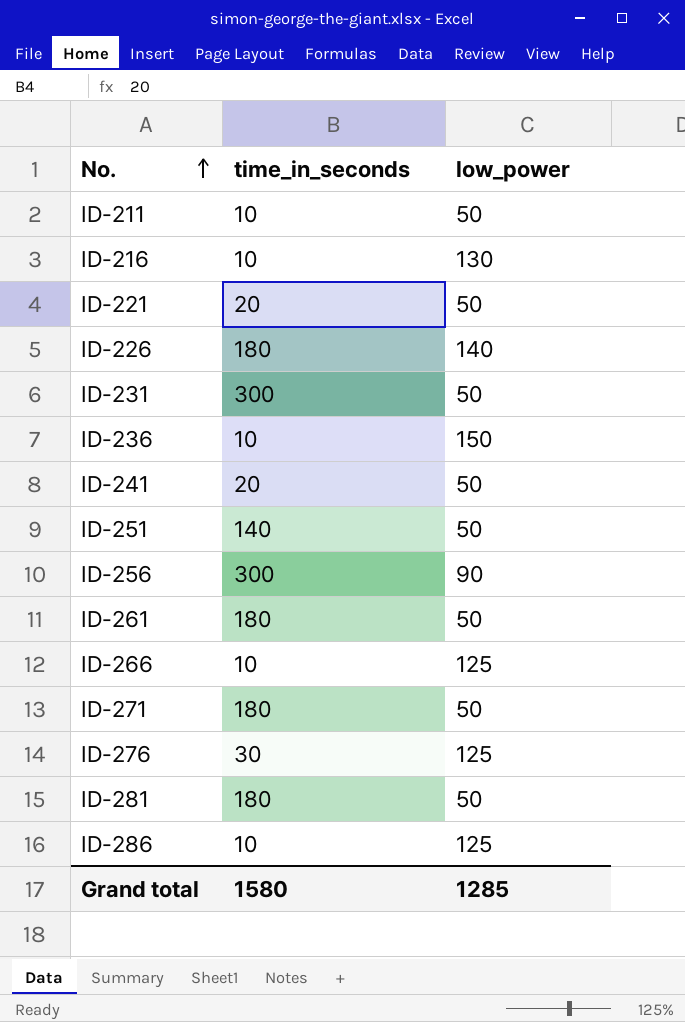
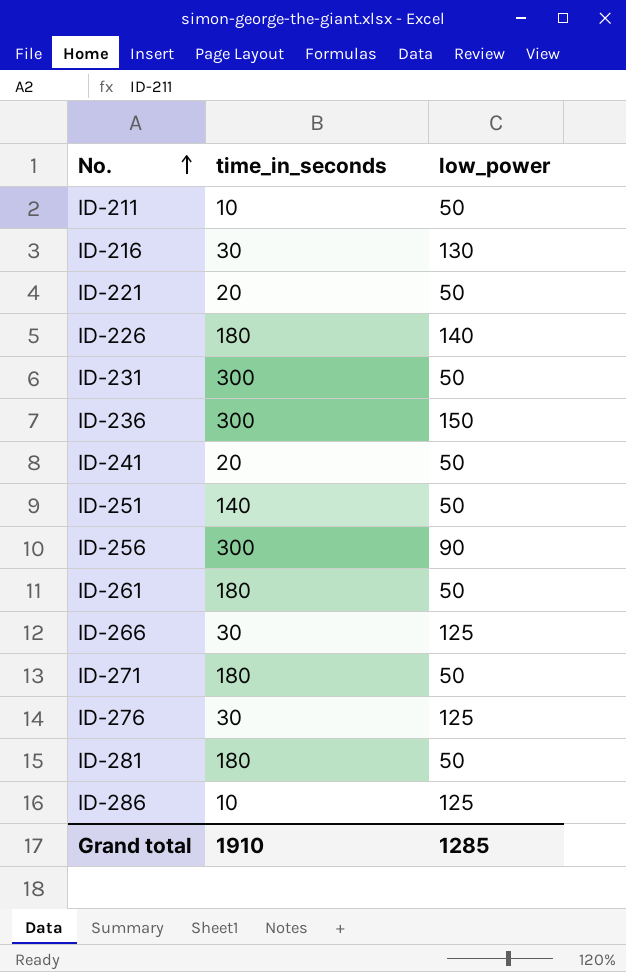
ID-216 | time_in_seconds: 10 -> 30
ID-236 | time_in_seconds: 10 -> 300
ID-266 | time_in_seconds: 10 -> 30
Grand total | time_in_seconds: 1580 -> 1910

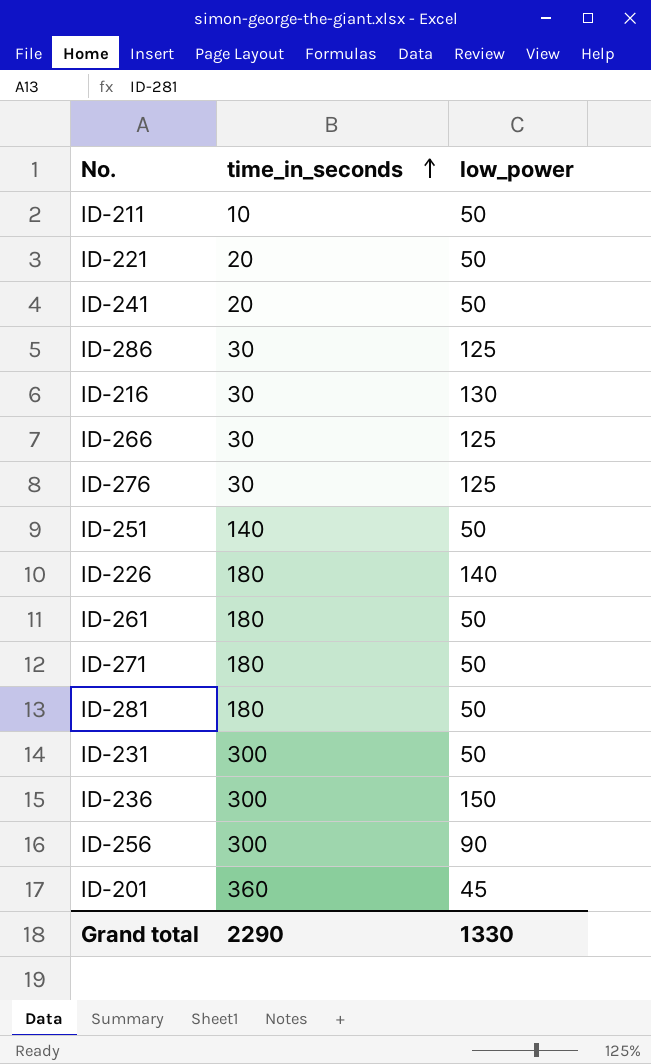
row order: No. ascending -> time_in_seconds ascending
ID-286 | time_in_seconds: 10 -> 30
row ID-201: none -> 360 | 45
Grand total | time_in_seconds: 1910 -> 2290
Grand total | low_power: 1285 -> 1330

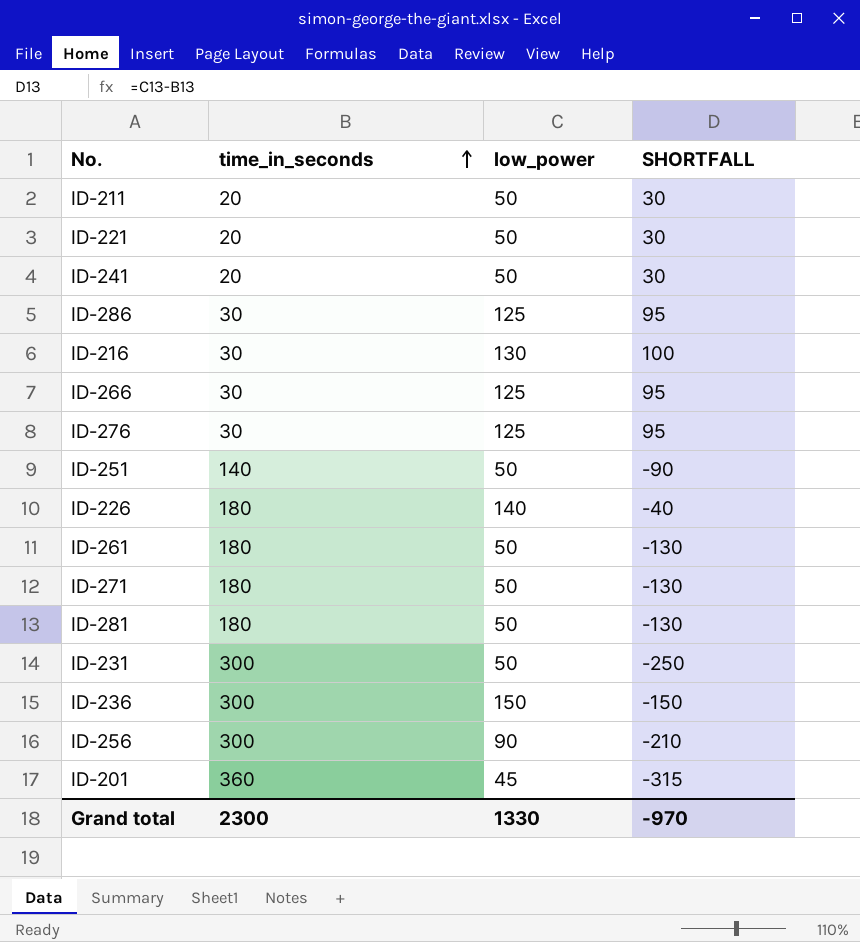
column SHORTFALL | formula: none -> [low_power] - [time_in_seconds]
ID-211 | time_in_seconds: 10 -> 20
Grand total | time_in_seconds: 2290 -> 2300

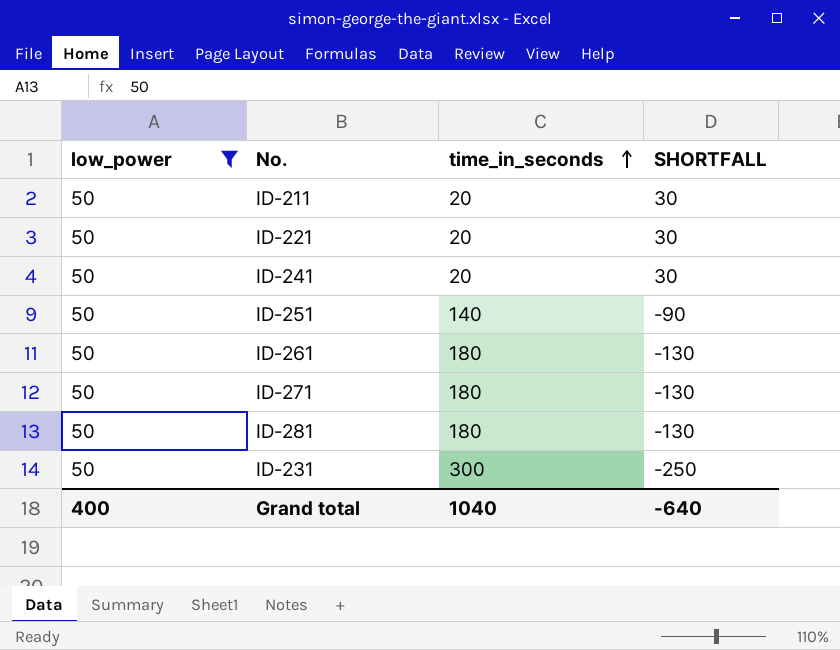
filter: none -> low_power = 50
column low_power | position: 3 -> 1
Grand total | low_power: 1330 -> 400
Grand total | time_in_seconds: 2300 -> 1040
Grand total | SHORTFALL: -970 -> -640

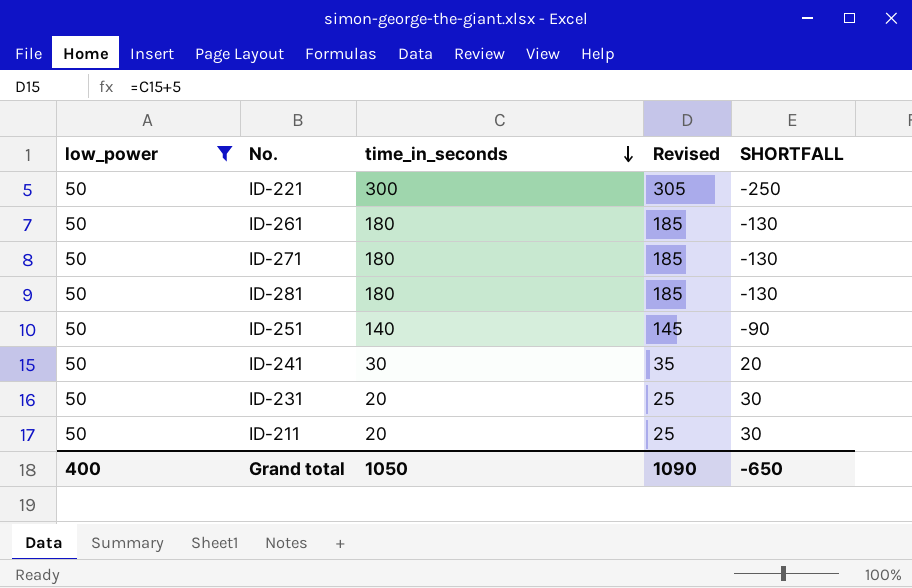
row order: time_in_seconds ascending -> time_in_seconds descending
column Revised | formula: none -> [time_in_seconds] + 5
ID-221 | time_in_seconds: 20 -> 300
ID-221 | SHORTFALL: 30 -> -250
ID-241 | time_in_seconds: 20 -> 30
ID-241 | SHORTFALL: 30 -> 20
ID-231 | time_in_seconds: 300 -> 20
ID-231 | SHORTFALL: -250 -> 30
Grand total | time_in_seconds: 1040 -> 1050
Grand total | SHORTFALL: -640 -> -650

